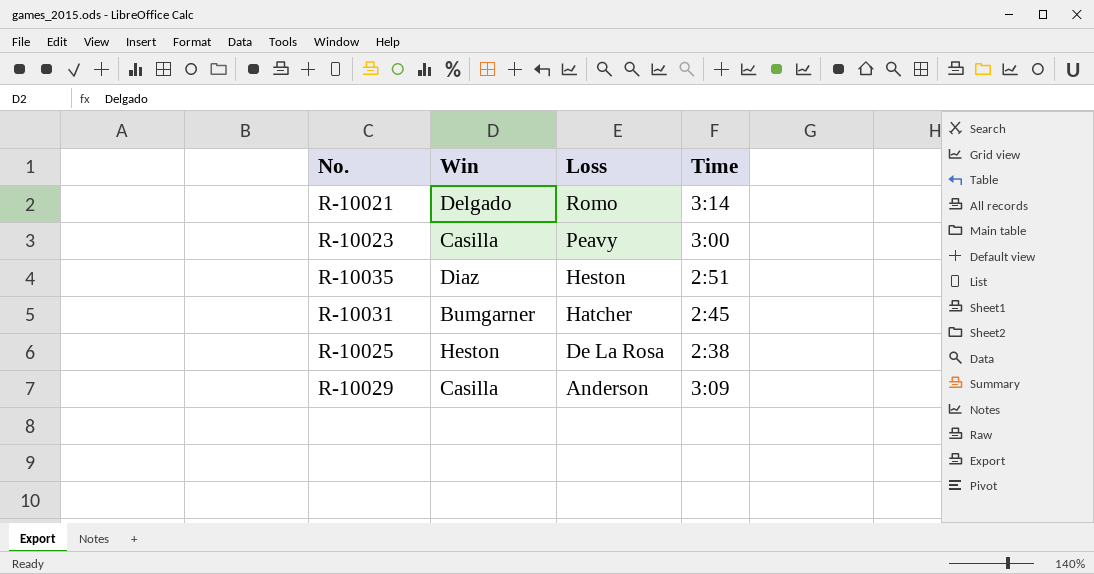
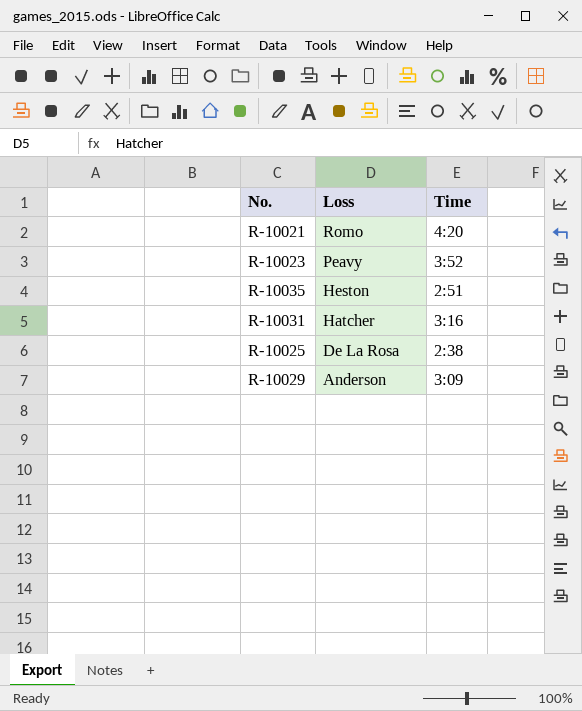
column Win | position: 2 -> none
R-10021 | Time: 3:14 -> 4:20
R-10023 | Time: 3:00 -> 3:52
R-10031 | Time: 2:45 -> 3:16

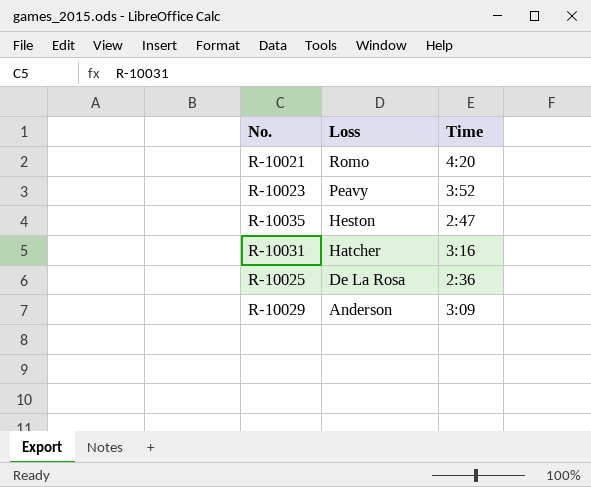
R-10035 | Time: 2:51 -> 2:47
R-10025 | Time: 2:38 -> 2:36

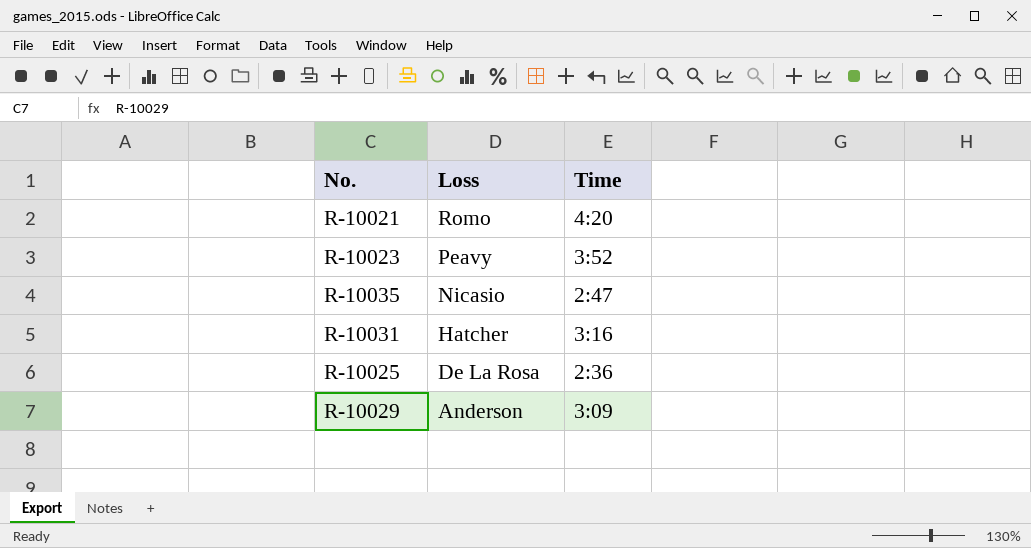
R-10035 | Loss: Heston -> Nicasio

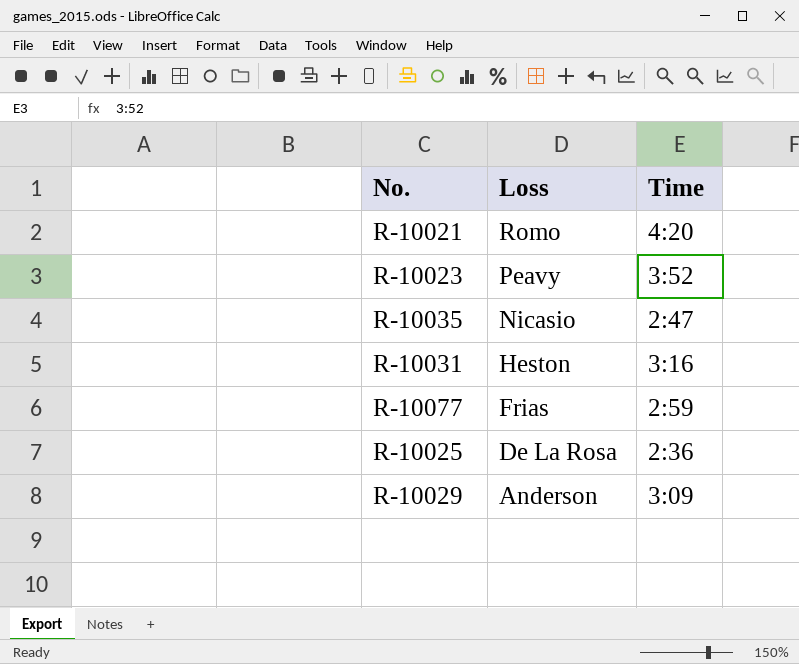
R-10031 | Loss: Hatcher -> Heston
row R-10077: none -> Frias | 2:59

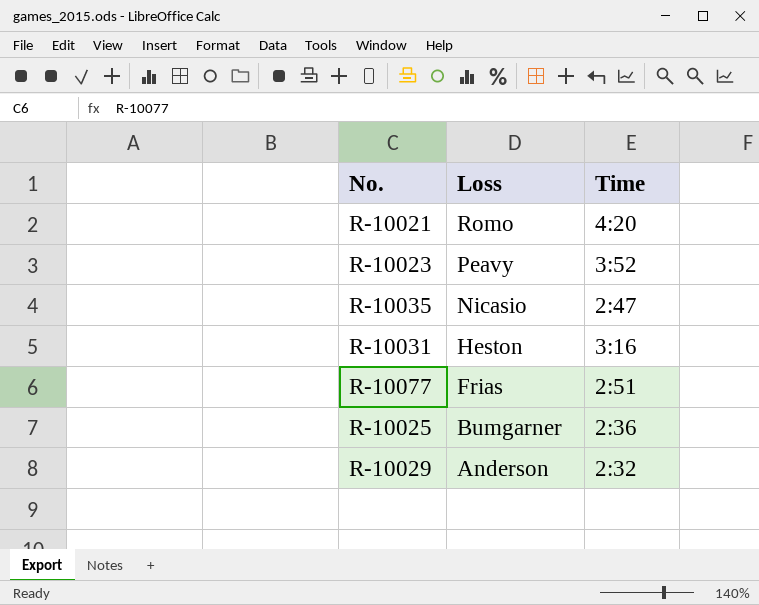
R-10077 | Time: 2:59 -> 2:51
R-10025 | Loss: De La Rosa -> Bumgarner
R-10029 | Time: 3:09 -> 2:32

